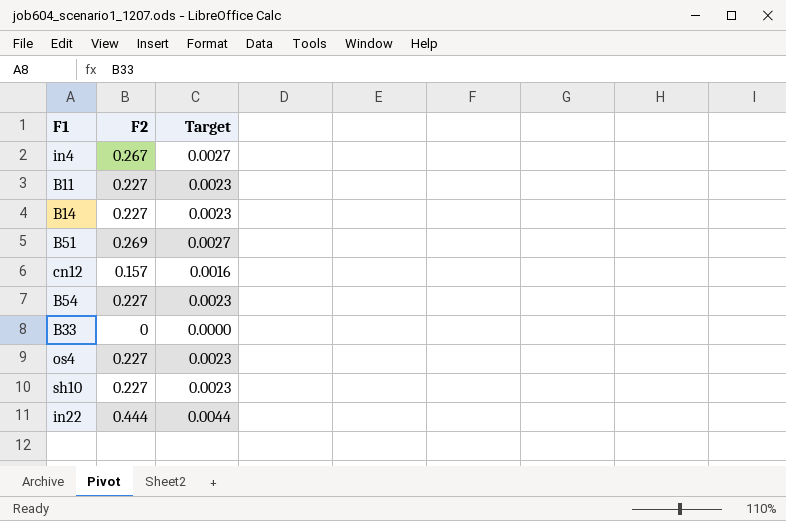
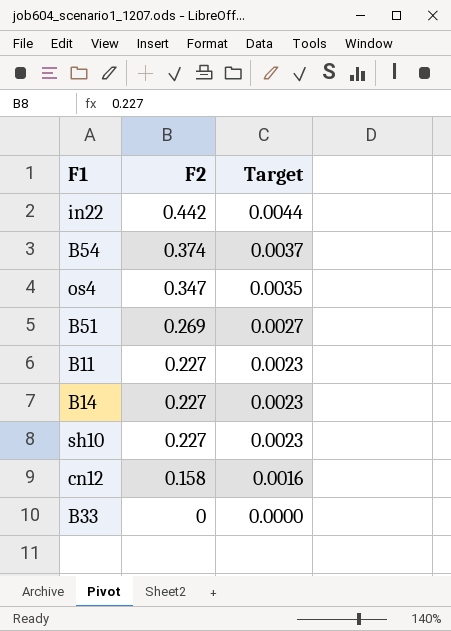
row order: none -> F2 descending
row in4: 0.267 | 0.0027 -> none
in22 | F2: 0.444 -> 0.442
B54 | F2: 0.227 -> 0.374
B54 | Target: 0.0023 -> 0.0037
os4 | F2: 0.227 -> 0.347
os4 | Target: 0.0023 -> 0.0035
cn12 | F2: 0.157 -> 0.158

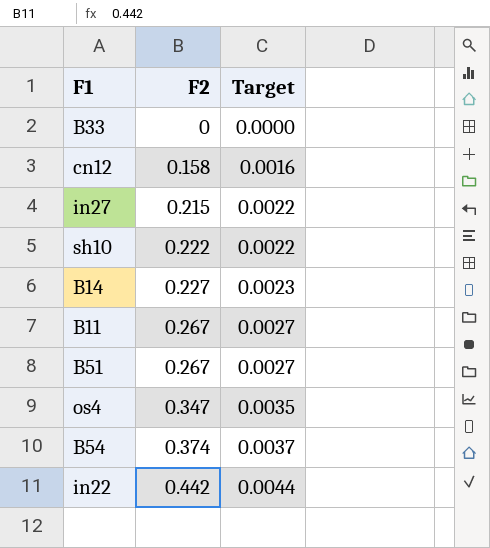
row order: F2 descending -> F2 ascending
row in27: none -> 0.215 | 0.0022
sh10 | F2: 0.227 -> 0.222
sh10 | Target: 0.0023 -> 0.0022
B11 | F2: 0.227 -> 0.267
B11 | Target: 0.0023 -> 0.0027
B51 | F2: 0.269 -> 0.267

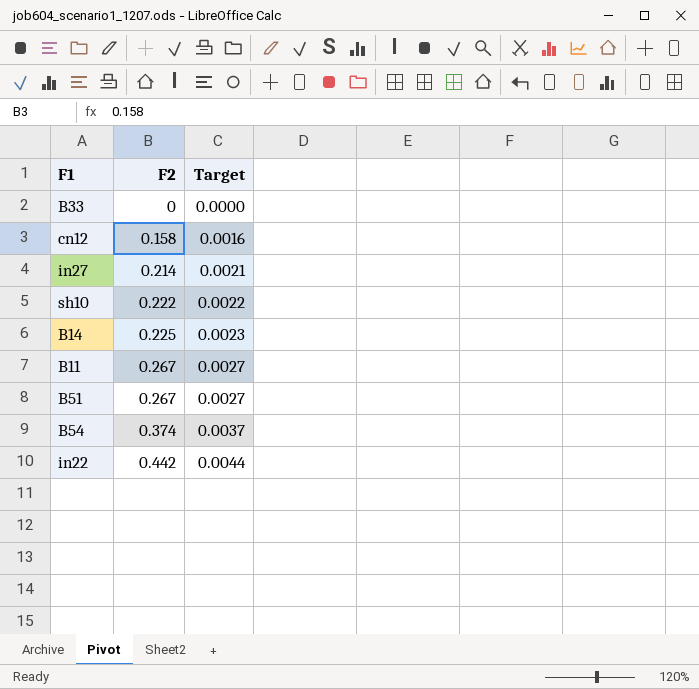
row os4: 0.347 | 0.0035 -> none
in27 | F2: 0.215 -> 0.214
in27 | Target: 0.0022 -> 0.0021
B14 | F2: 0.227 -> 0.225

